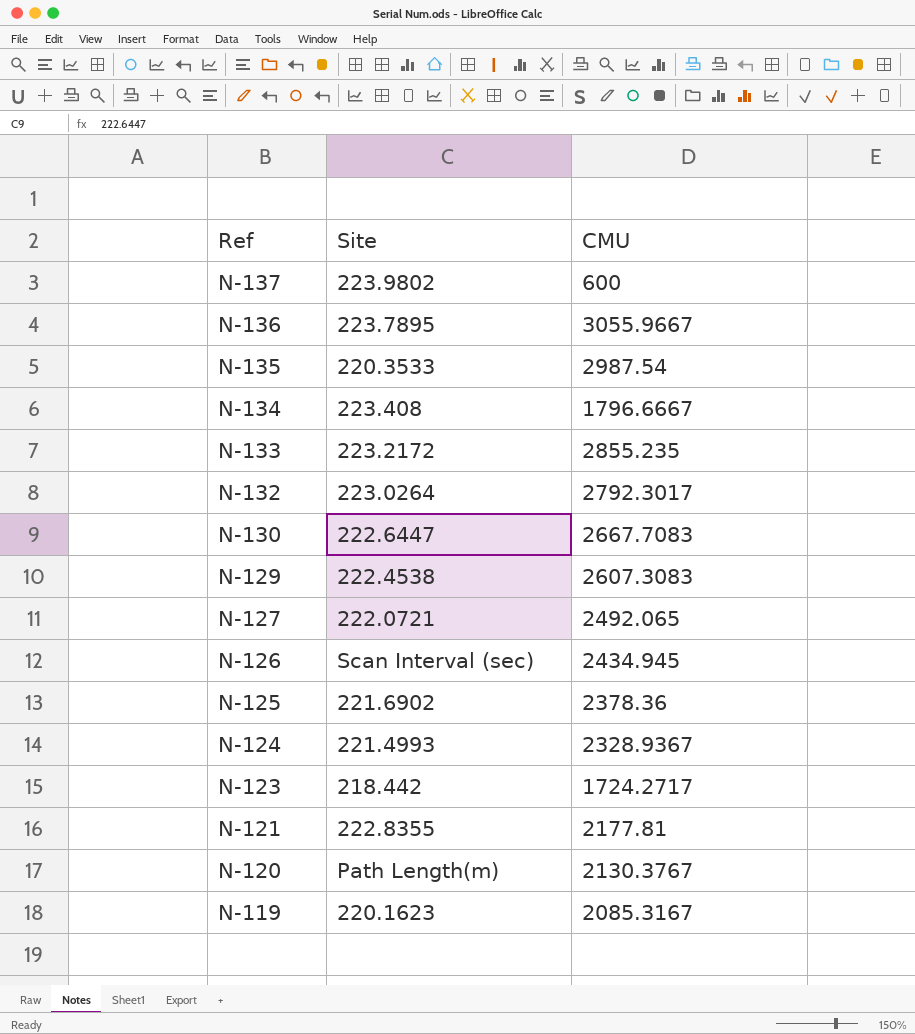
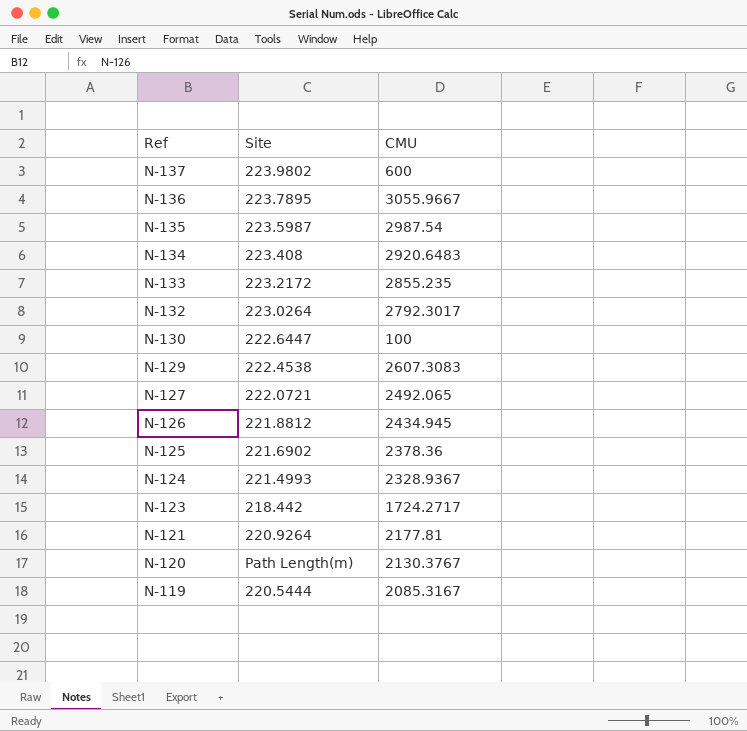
N-135 | Site: 220.3533 -> 223.5987
N-134 | CMU: 1796.6667 -> 2920.6483
N-130 | CMU: 2667.7083 -> 100
N-126 | Site: Scan Interval (sec) -> 221.8812
N-121 | Site: 222.8355 -> 220.9264
N-119 | Site: 220.1623 -> 220.5444

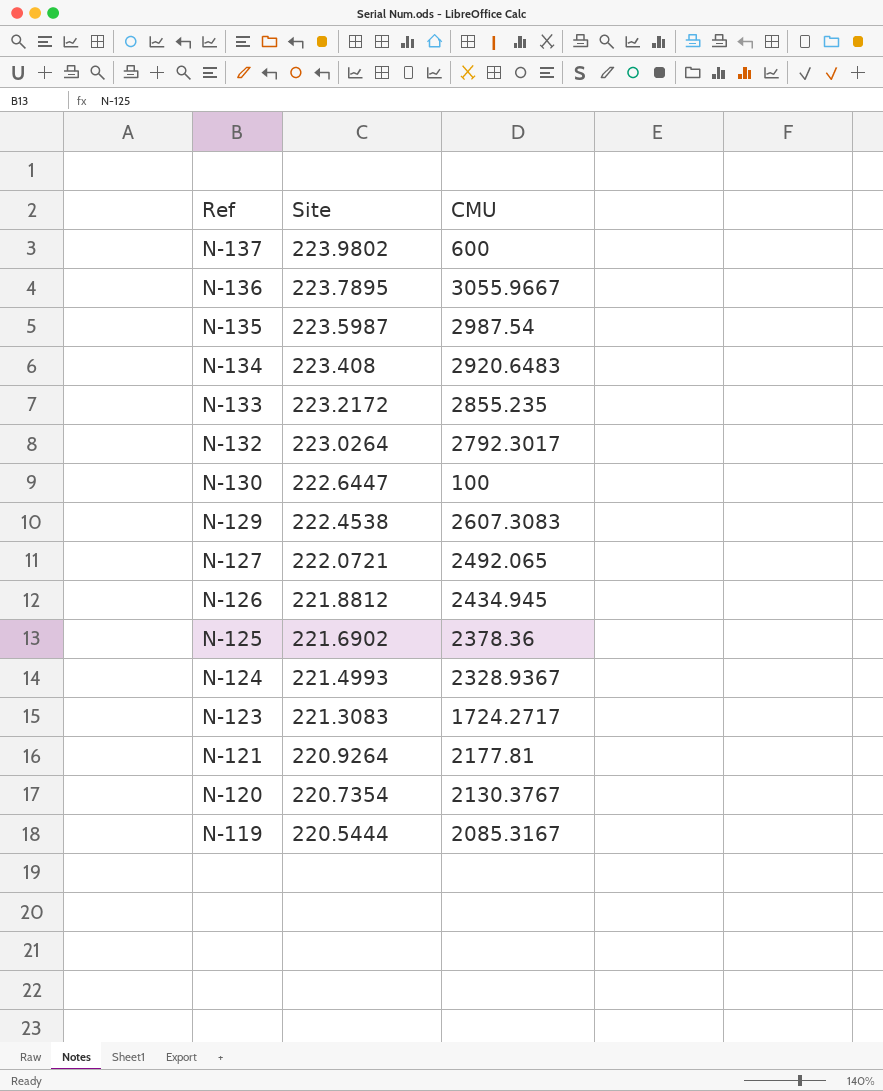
N-123 | Site: 218.442 -> 221.3083
N-120 | Site: Path Length(m) -> 220.7354

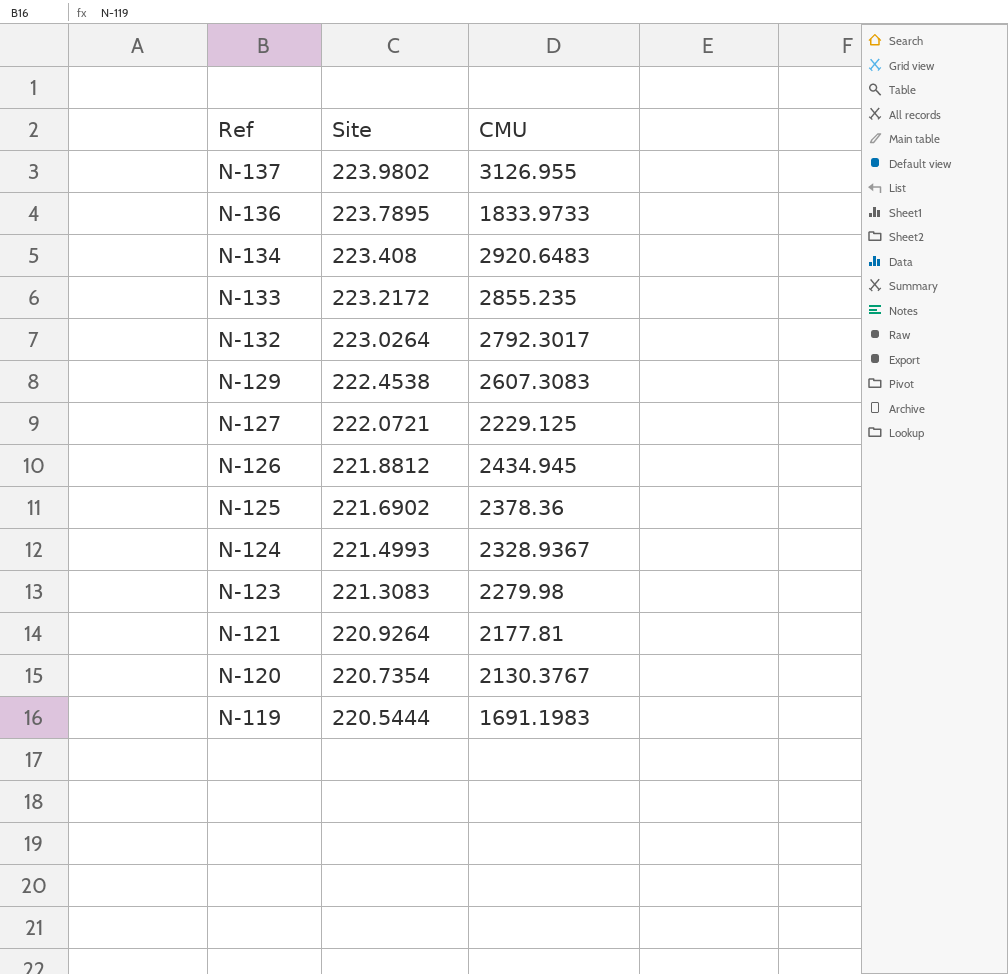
row N-135: 223.5987 | 2987.54 -> none
row N-130: 222.6447 | 100 -> none
N-137 | CMU: 600 -> 3126.955
N-136 | CMU: 3055.9667 -> 1833.9733
N-127 | CMU: 2492.065 -> 2229.125
N-123 | CMU: 1724.2717 -> 2279.98
N-119 | CMU: 2085.3167 -> 1691.1983

